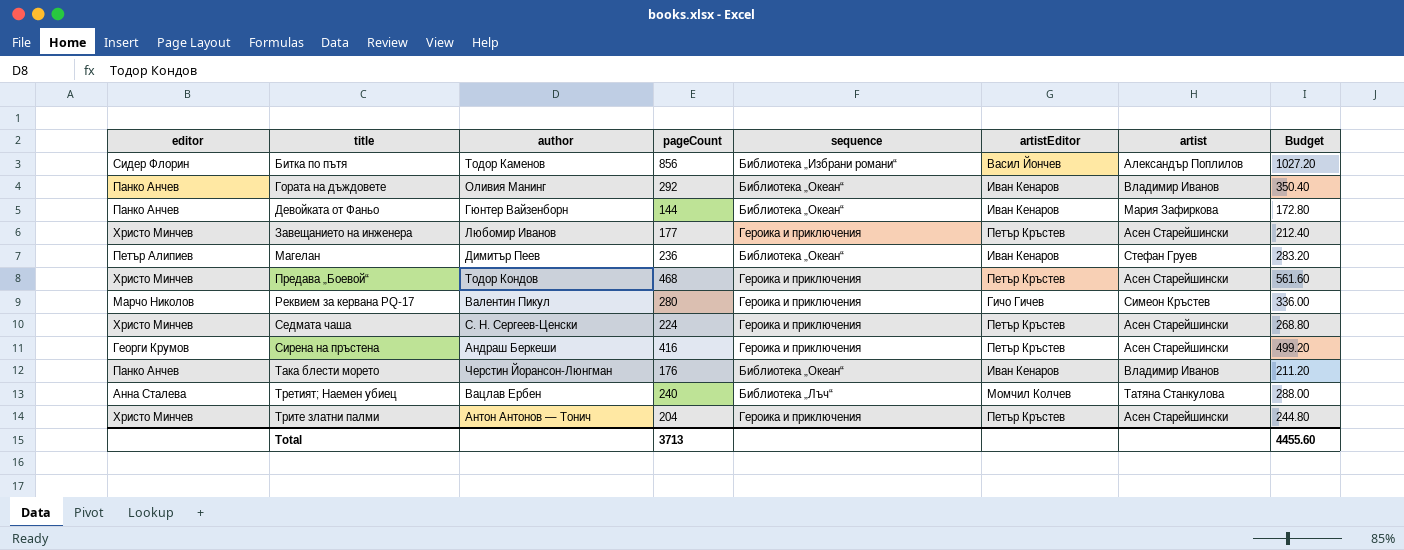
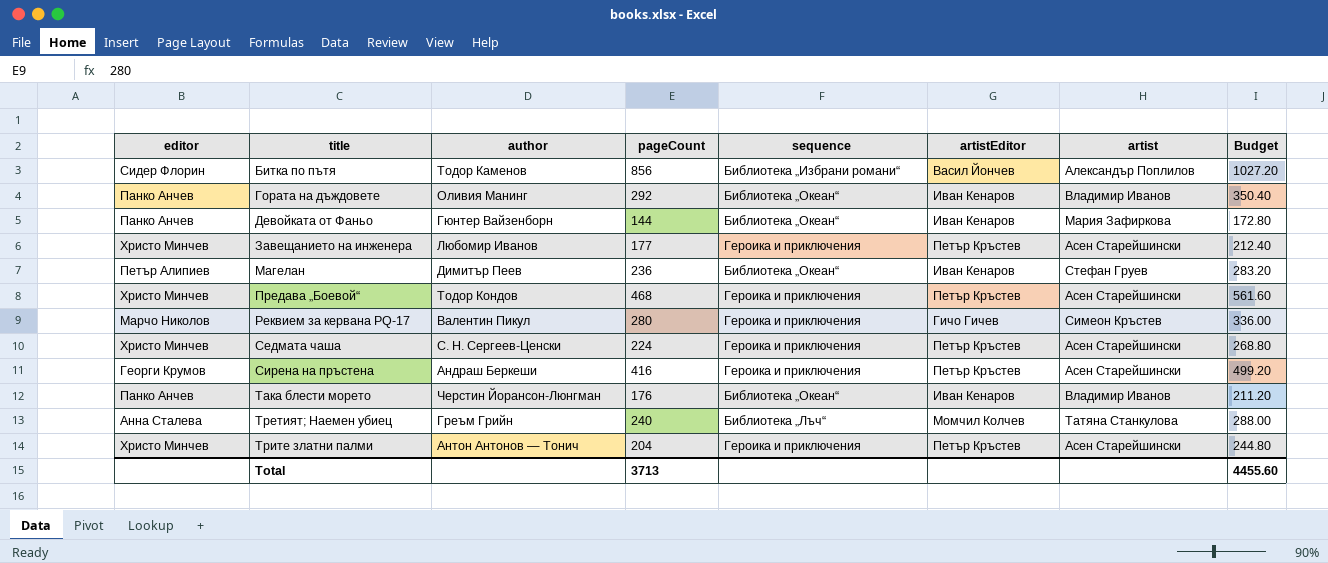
Третият; Наемен убиец | author: Вацлав Ербен -> Греъм Грийн

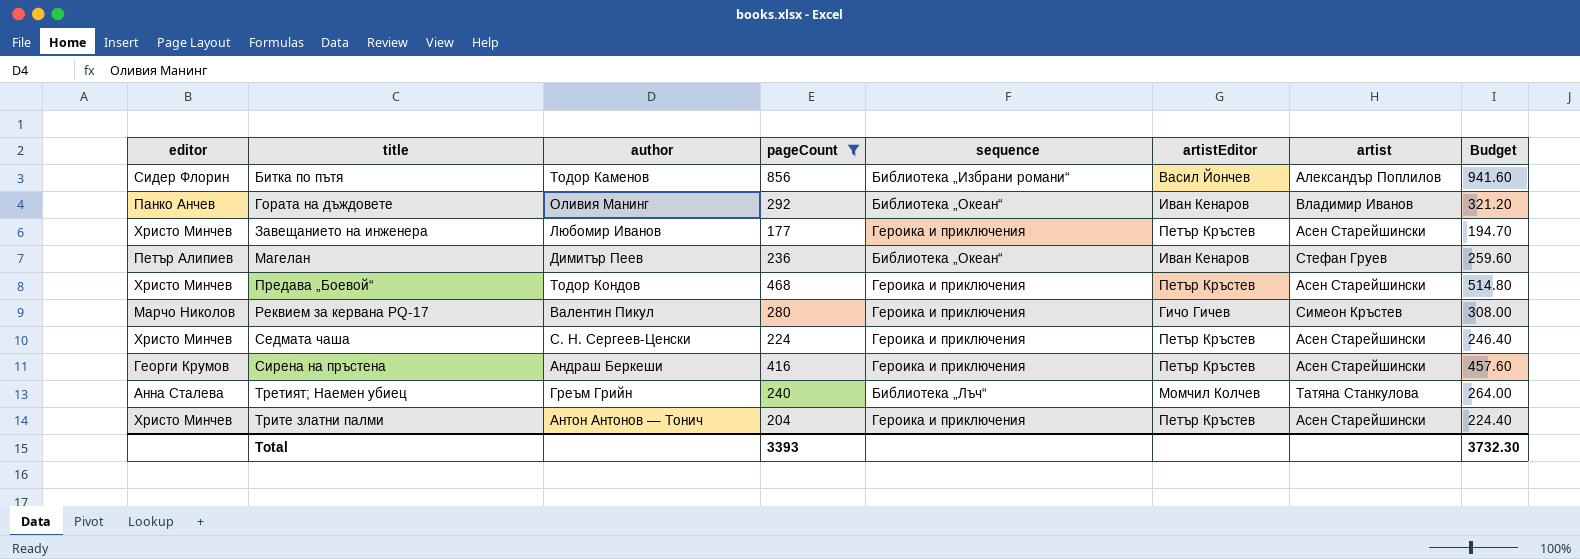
filter: none -> pageCount >= 177
column Budget | formula: [pageCount] * 1.2 -> [pageCount] * 1.1
Total | pageCount: 3713 -> 3393
Total | Budget: 4455.60 -> 3732.30

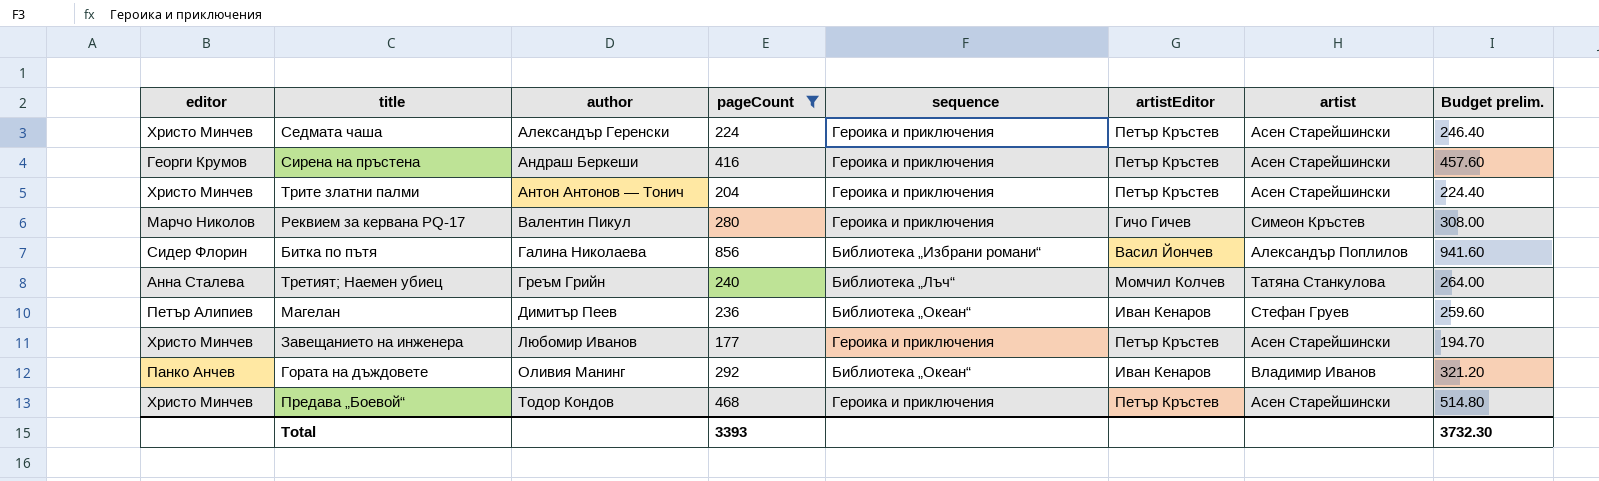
row order: title ascending -> author ascending
column name: Budget -> Budget prelim.
Седмата чаша | author: С. Н. Сергеев-Ценски -> Александър Геренски
Битка по пътя | author: Тодор Каменов -> Галина Николаева

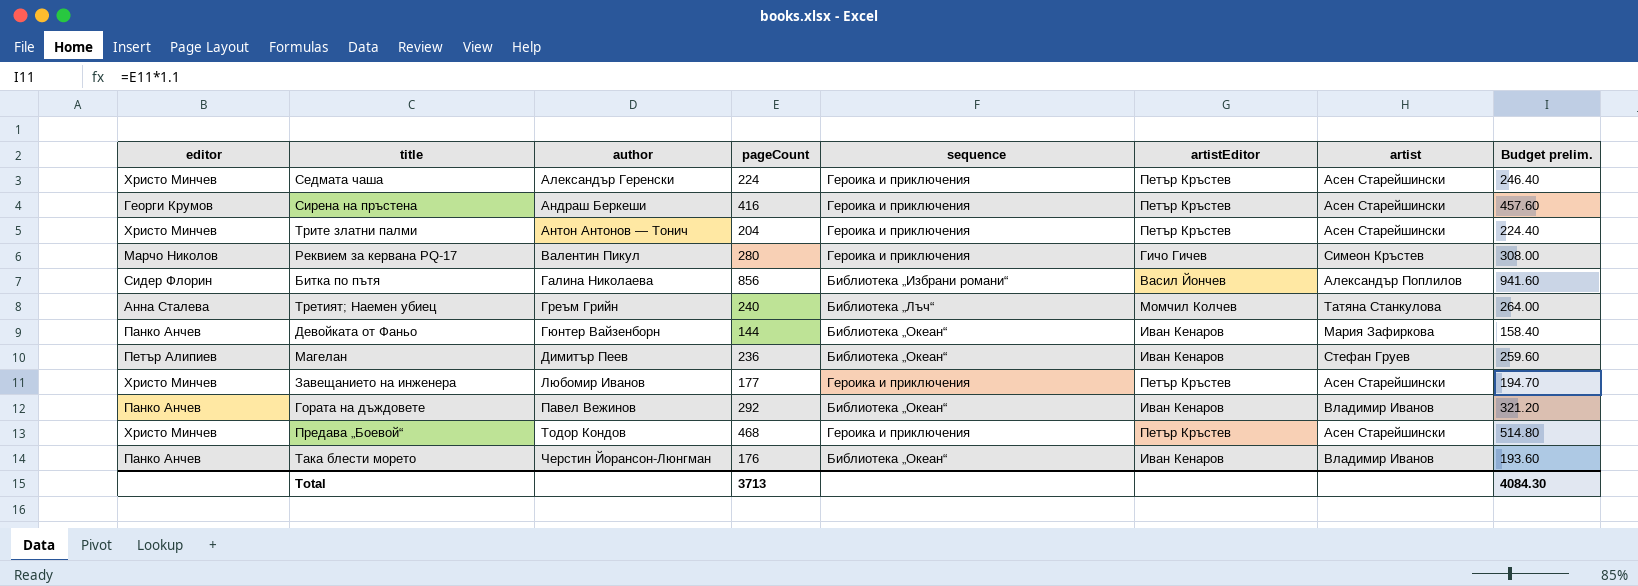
filter: pageCount >= 177 -> none
Гората на дъждовете | author: Оливия Манинг -> Павел Вежинов
Total | pageCount: 3393 -> 3713
Total | Budget prelim.: 3732.30 -> 4084.30

